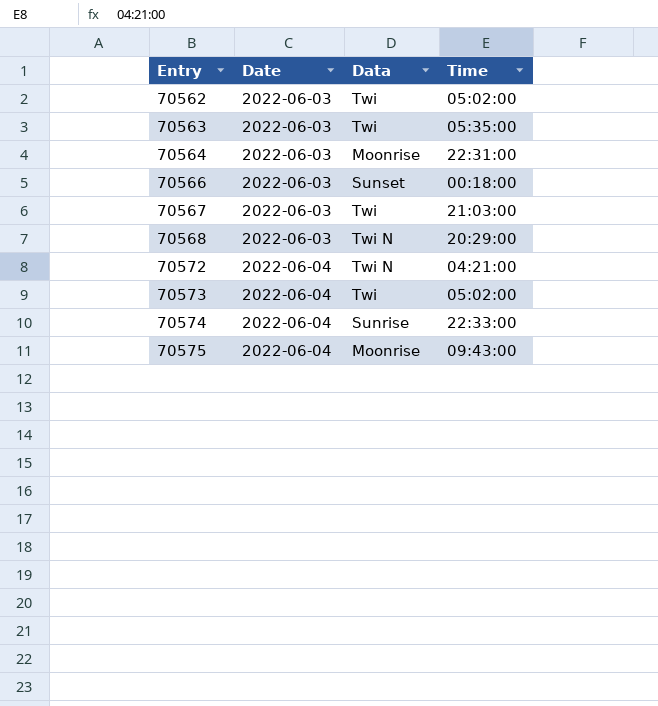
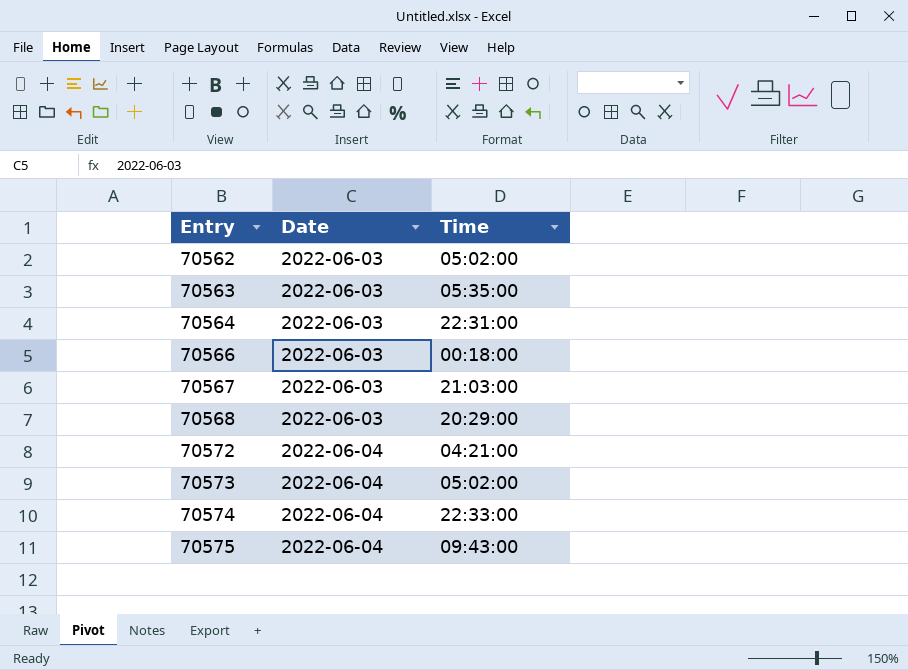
column Data | position: 3 -> none

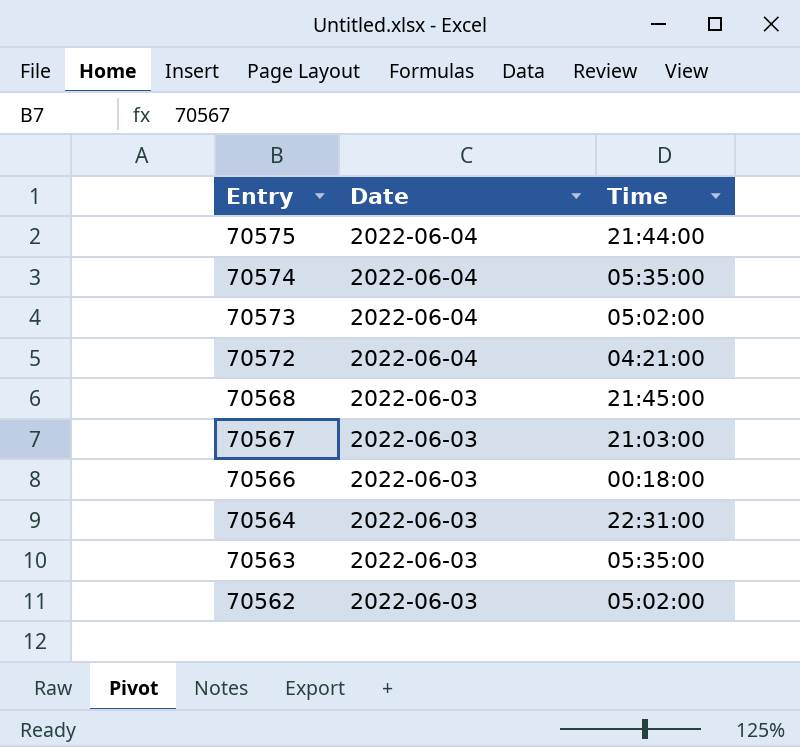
row order: Entry ascending -> Entry descending
70575 | Time: 09:43:00 -> 21:44:00
70574 | Time: 22:33:00 -> 05:35:00
70568 | Time: 20:29:00 -> 21:45:00

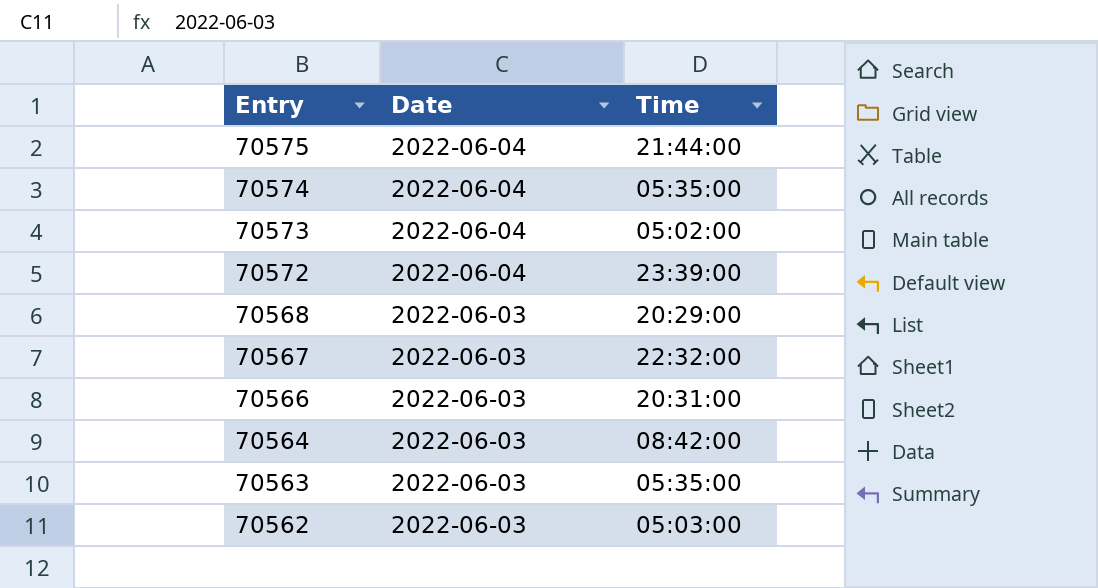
70572 | Time: 04:21:00 -> 23:39:00
70568 | Time: 21:45:00 -> 20:29:00
70567 | Time: 21:03:00 -> 22:32:00
70566 | Time: 00:18:00 -> 20:31:00
70564 | Time: 22:31:00 -> 08:42:00
70562 | Time: 05:02:00 -> 05:03:00

